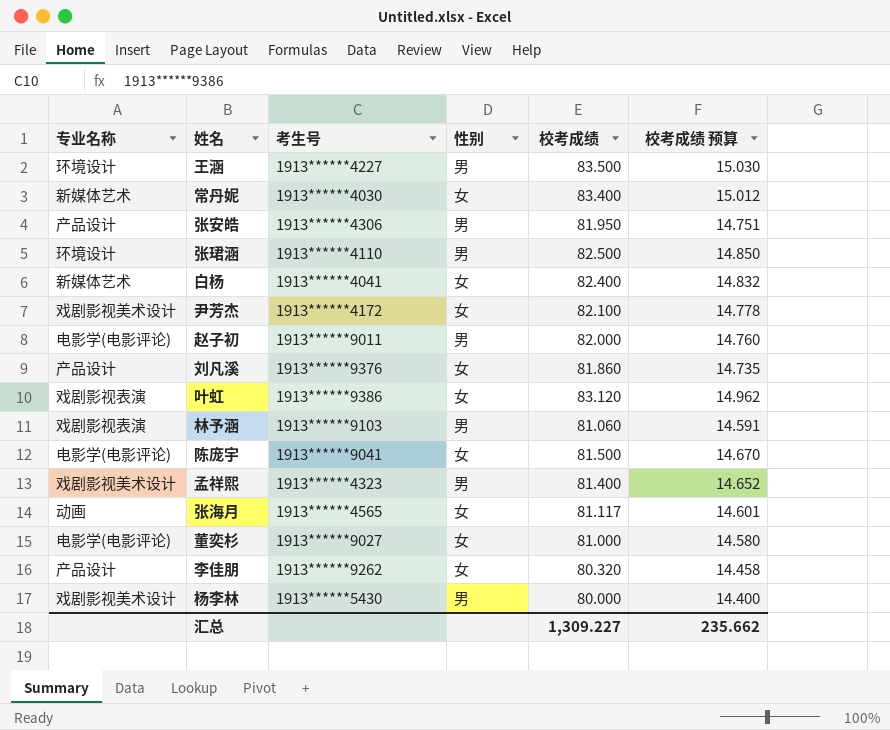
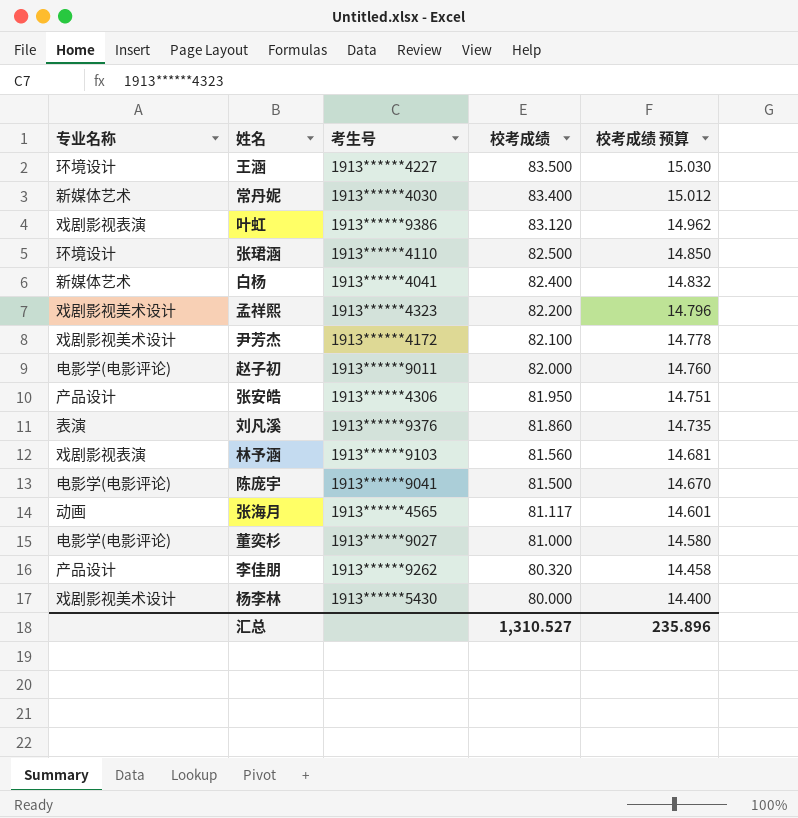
row order: none -> 校考成绩 descending
column 性别 | position: 4 -> none
孟祥熙 | 校考成绩: 81.400 -> 82.200
孟祥熙 | 校考成绩 预算: 14.652 -> 14.796
刘凡溪 | 专业名称: 产品设计 -> 表演
林予涵 | 校考成绩: 81.060 -> 81.560
林予涵 | 校考成绩 预算: 14.591 -> 14.681
汇总 | 校考成绩: 1,309.227 -> 1,310.527
汇总 | 校考成绩 预算: 235.662 -> 235.896

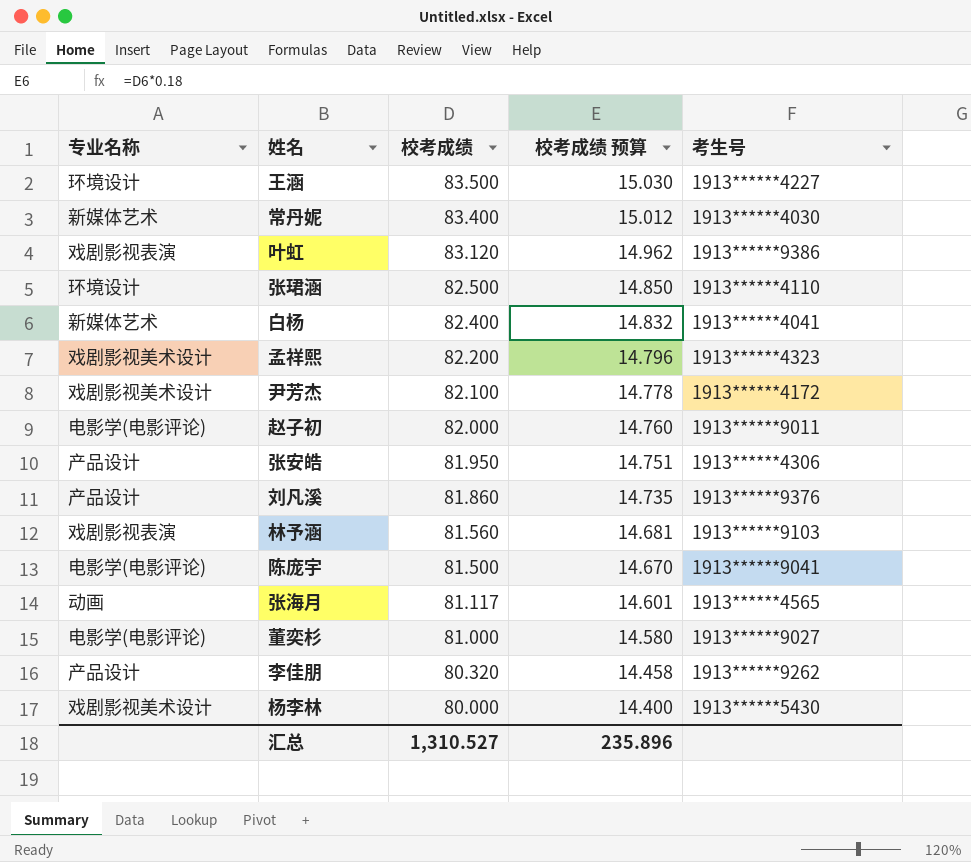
column 考生号 | position: 3 -> 5
刘凡溪 | 专业名称: 表演 -> 产品设计

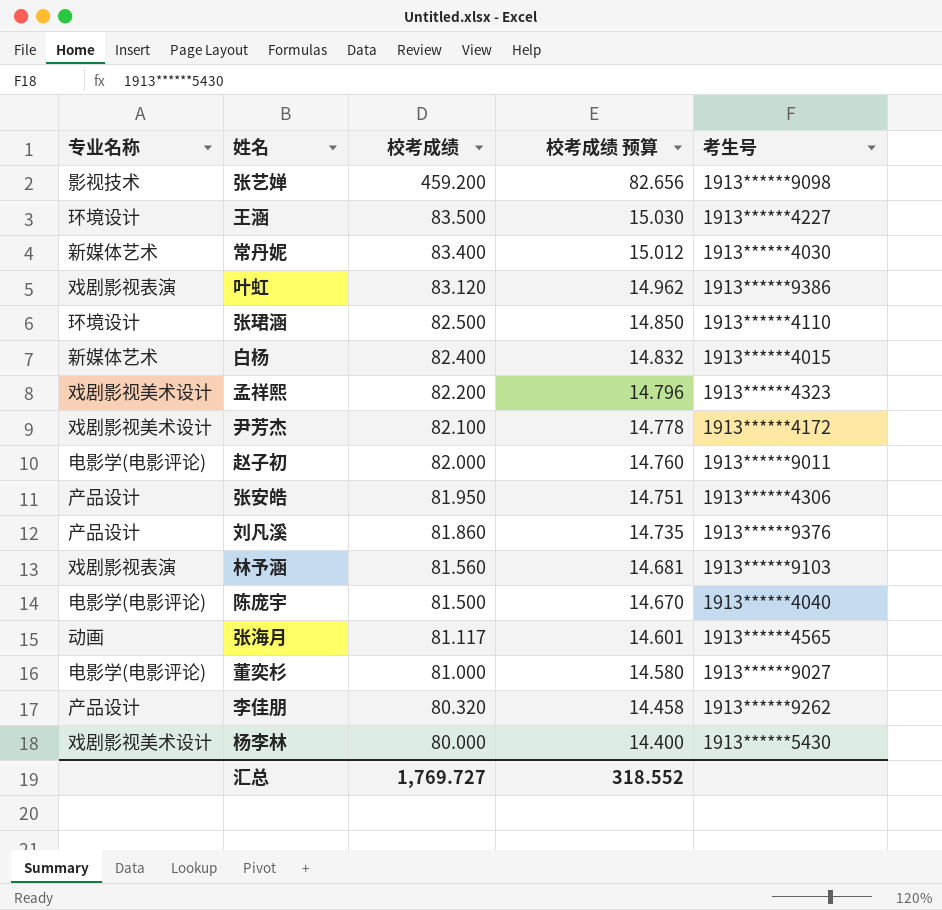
row 张艺婵: none -> 影视技术 | 459.200 | 82.656 | 1913******9098
白杨 | 考生号: 1913******4041 -> 1913******4015
陈庞宇 | 考生号: 1913******9041 -> 1913******4040
汇总 | 校考成绩: 1,310.527 -> 1,769.727
汇总 | 校考成绩 预算: 235.896 -> 318.552

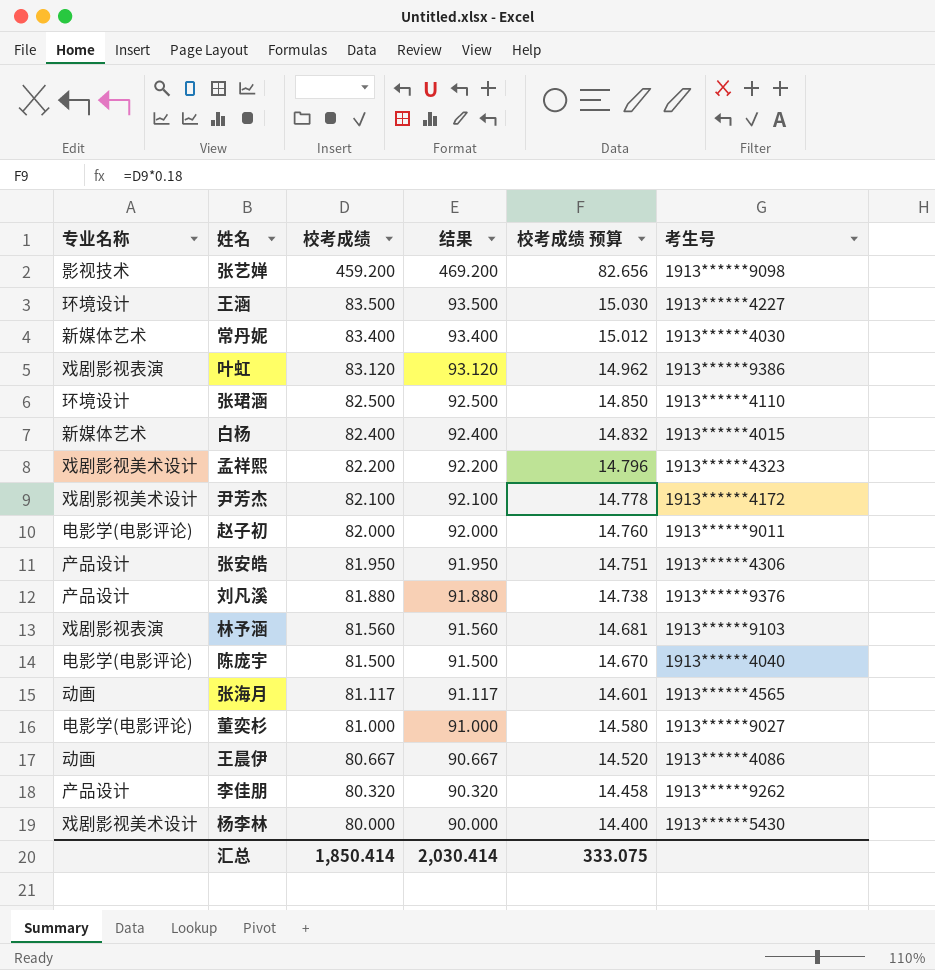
column 结果 | formula: none -> [校考成绩] + 10
刘凡溪 | 校考成绩: 81.860 -> 81.880
刘凡溪 | 校考成绩 预算: 14.735 -> 14.738
row 王晨伊: none -> 动画 | 80.667 | 90.667 | 14.520 | 1913******4086
汇总 | 校考成绩: 1,769.727 -> 1,850.414
汇总 | 校考成绩 预算: 318.552 -> 333.075

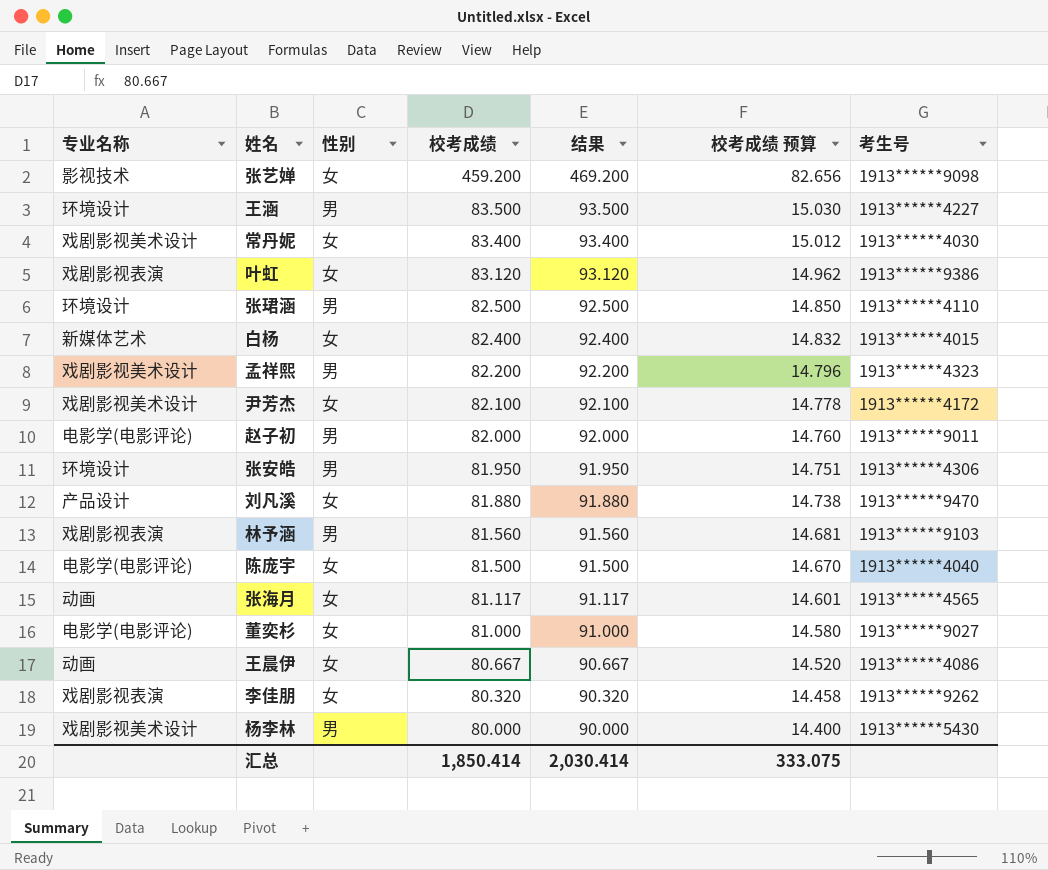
column 性别 | position: none -> 3
常丹妮 | 专业名称: 新媒体艺术 -> 戏剧影视美术设计
张安皓 | 专业名称: 产品设计 -> 环境设计
刘凡溪 | 考生号: 1913******9376 -> 1913******9470
李佳朋 | 专业名称: 产品设计 -> 戏剧影视表演

